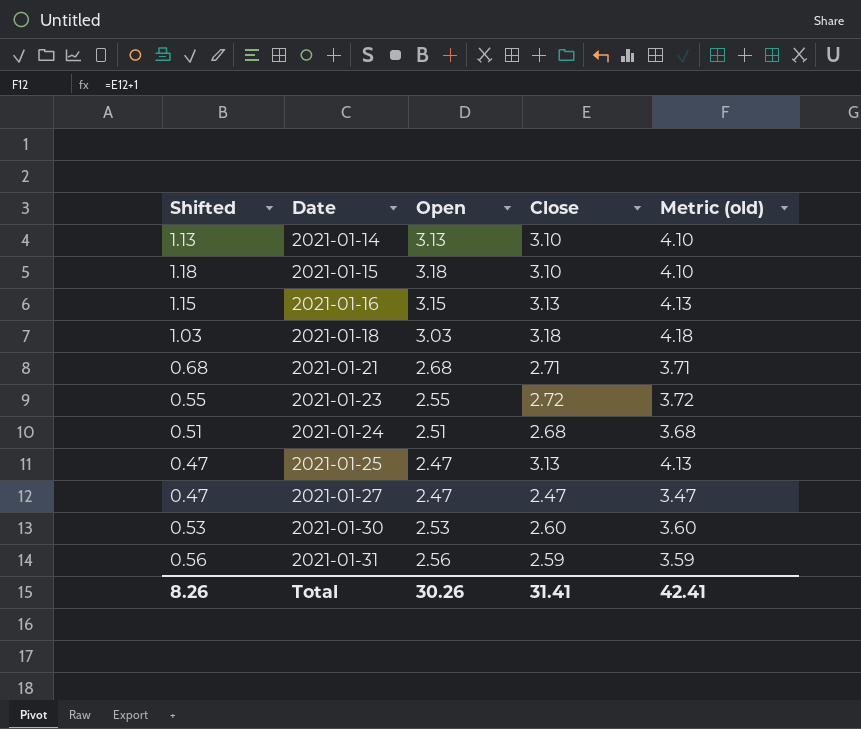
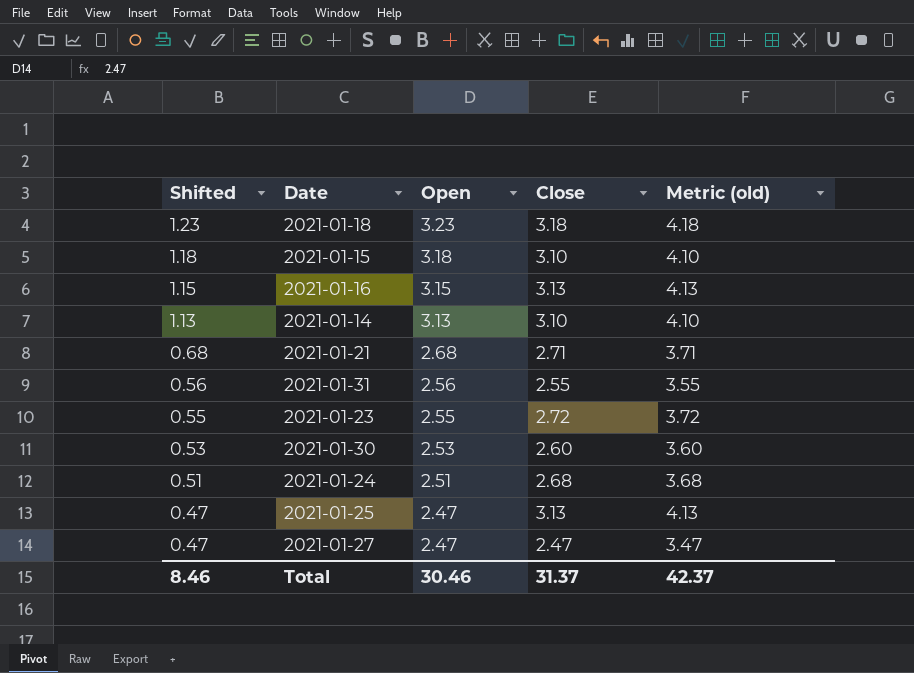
row order: Date ascending -> Shifted descending
2021-01-18 | Shifted: 1.03 -> 1.23
2021-01-18 | Open: 3.03 -> 3.23
2021-01-31 | Close: 2.59 -> 2.55
2021-01-31 | Metric (old): 3.59 -> 3.55
Total | Shifted: 8.26 -> 8.46
Total | Open: 30.26 -> 30.46
Total | Close: 31.41 -> 31.37
Total | Metric (old): 42.41 -> 42.37

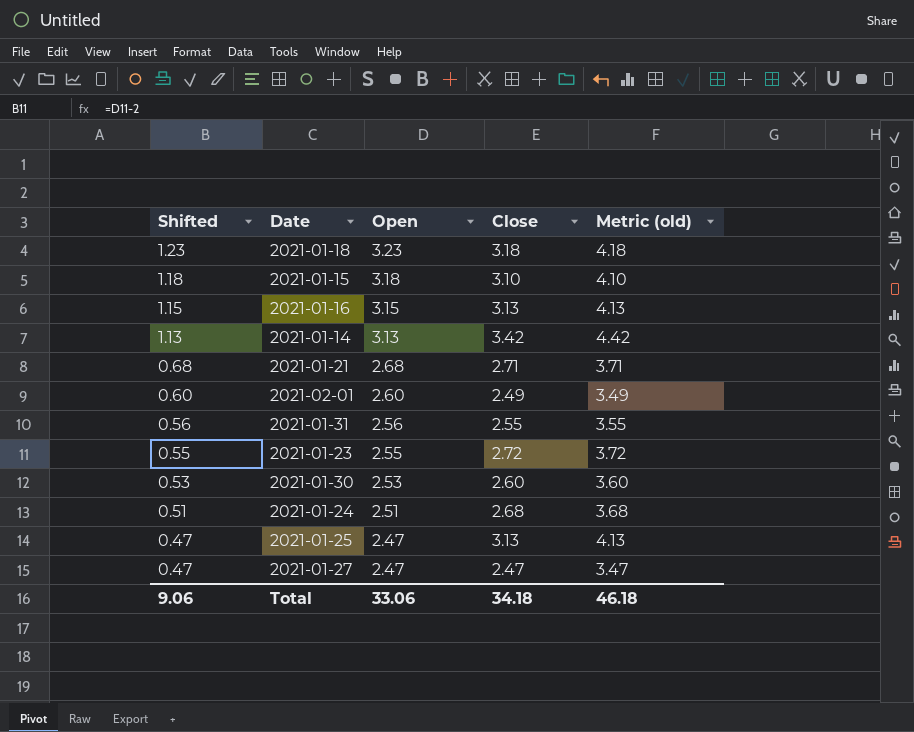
2021-01-14 | Close: 3.10 -> 3.42
2021-01-14 | Metric (old): 4.10 -> 4.42
row 2021-02-01: none -> 0.60 | 2.60 | 2.49 | 3.49
Total | Shifted: 8.46 -> 9.06
Total | Open: 30.46 -> 33.06
Total | Close: 31.37 -> 34.18
Total | Metric (old): 42.37 -> 46.18

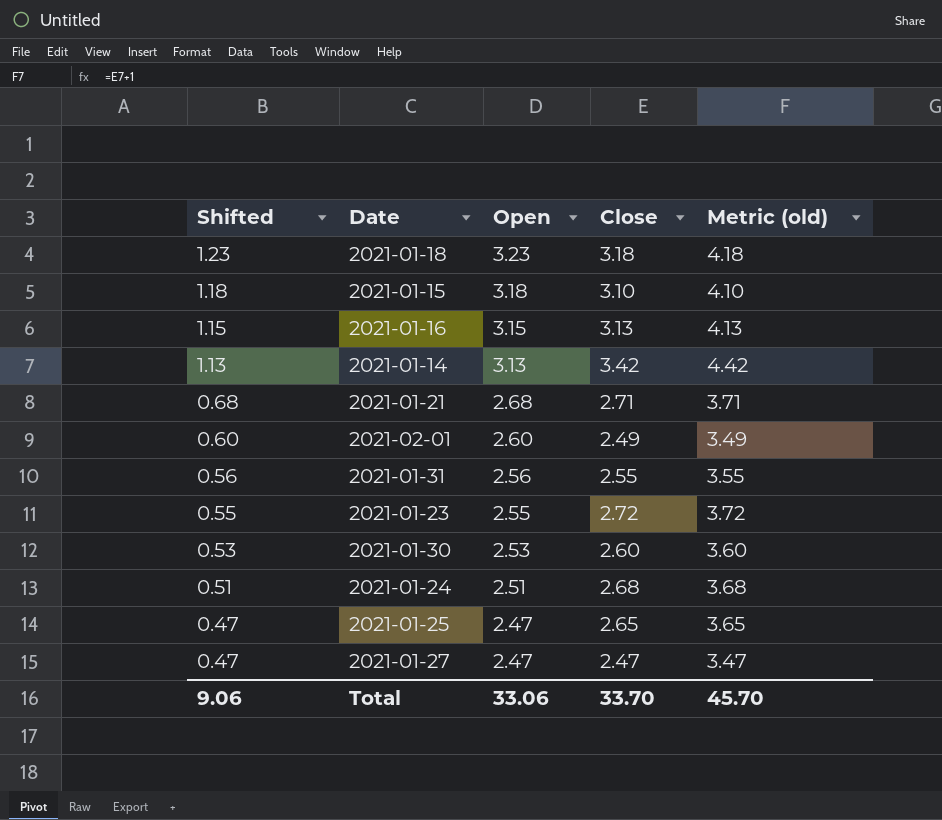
2021-01-25 | Close: 3.13 -> 2.65
2021-01-25 | Metric (old): 4.13 -> 3.65
Total | Close: 34.18 -> 33.70
Total | Metric (old): 46.18 -> 45.70

